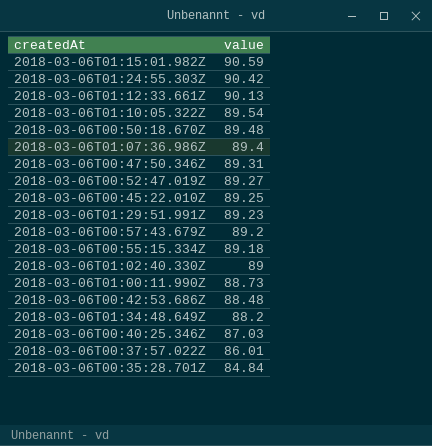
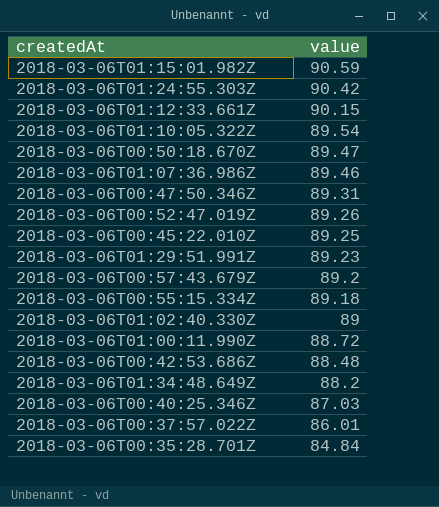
2018-03-06T01:12:33.661Z | value: 90.13 -> 90.15
2018-03-06T00:50:18.670Z | value: 89.48 -> 89.47
2018-03-06T01:07:36.986Z | value: 89.4 -> 89.46
2018-03-06T00:52:47.019Z | value: 89.27 -> 89.26
2018-03-06T01:00:11.990Z | value: 88.73 -> 88.72

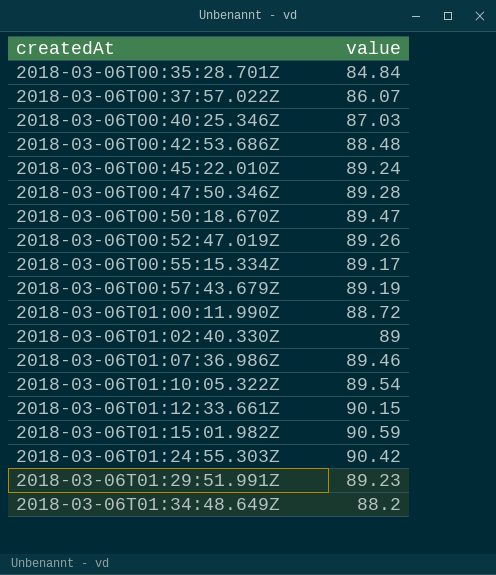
row order: value descending -> createdAt ascending
2018-03-06T00:37:57.022Z | value: 86.01 -> 86.07
2018-03-06T00:45:22.010Z | value: 89.25 -> 89.24
2018-03-06T00:47:50.346Z | value: 89.31 -> 89.28
2018-03-06T00:55:15.334Z | value: 89.18 -> 89.17
2018-03-06T00:57:43.679Z | value: 89.2 -> 89.19

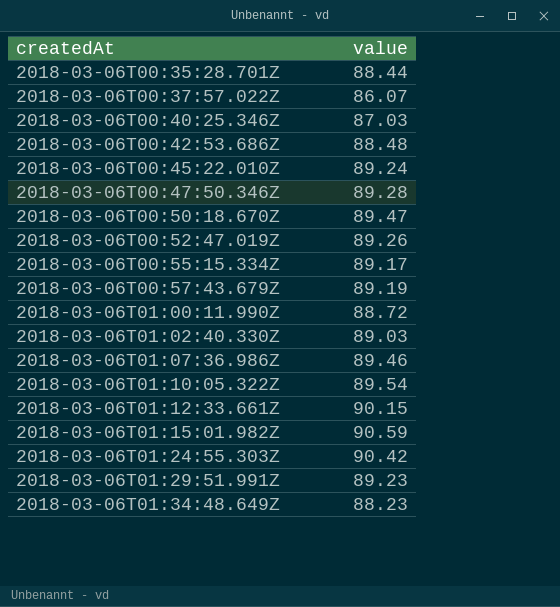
2018-03-06T00:35:28.701Z | value: 84.84 -> 88.44
2018-03-06T01:02:40.330Z | value: 89 -> 89.03
2018-03-06T01:34:48.649Z | value: 88.2 -> 88.23

